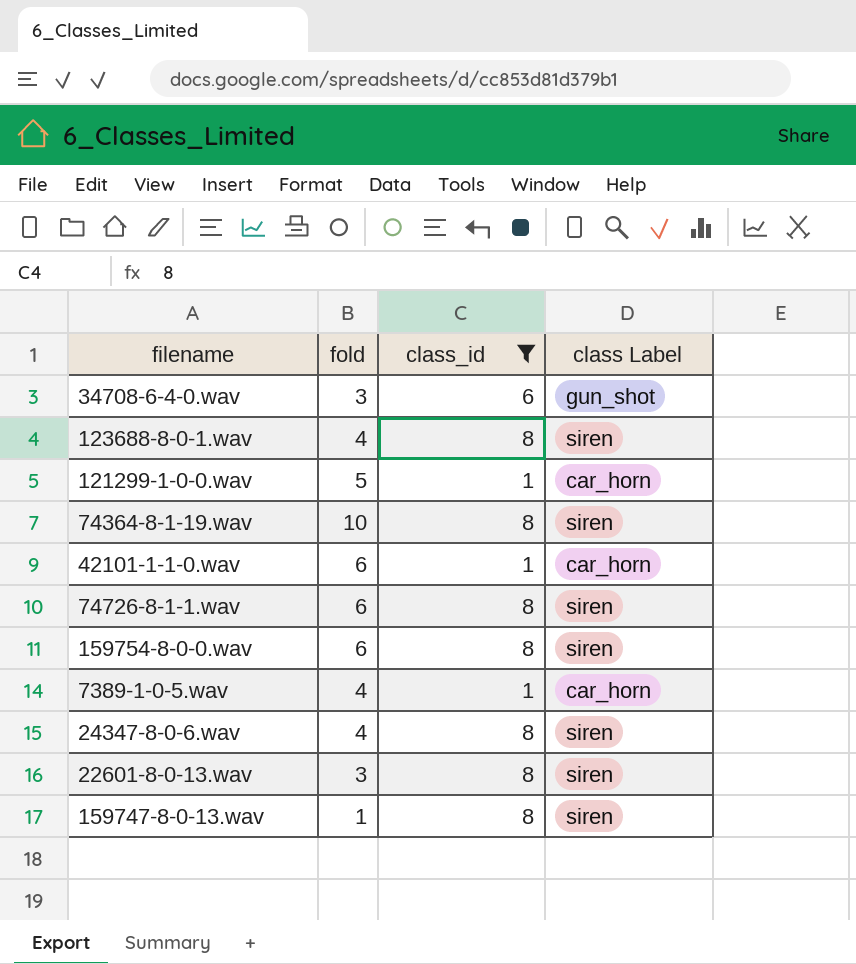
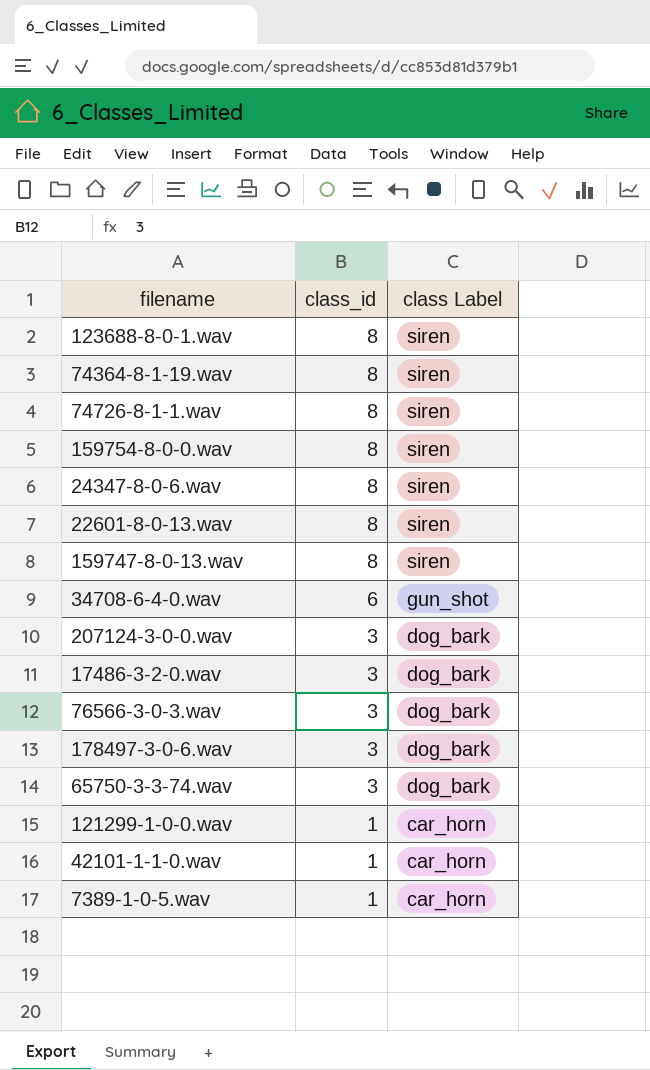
filter: class_id != 3 -> none
row order: none -> class_id descending
column fold | position: 2 -> none

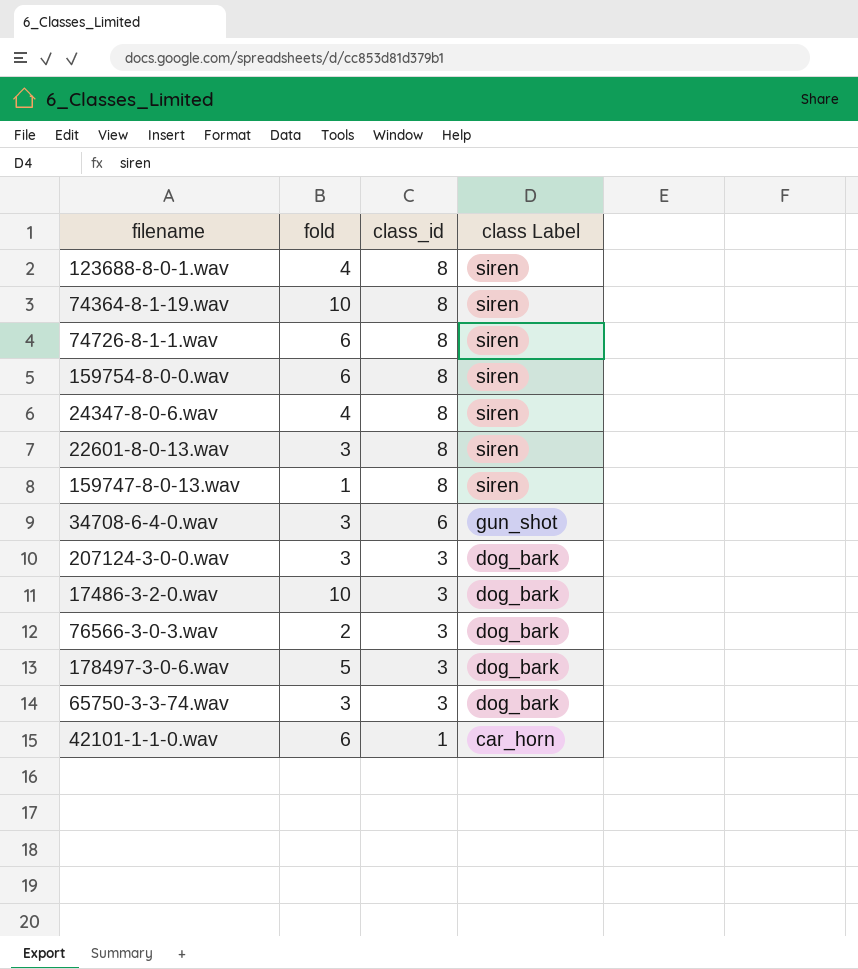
column fold | position: none -> 2
row 121299-1-0-0.wav: 1 | car_horn -> none
row 7389-1-0-5.wav: 1 | car_horn -> none

